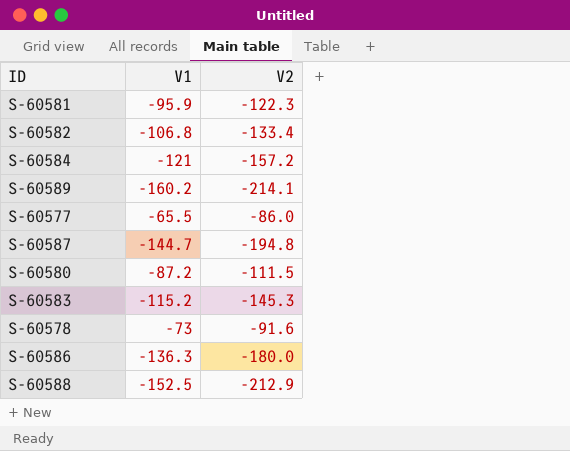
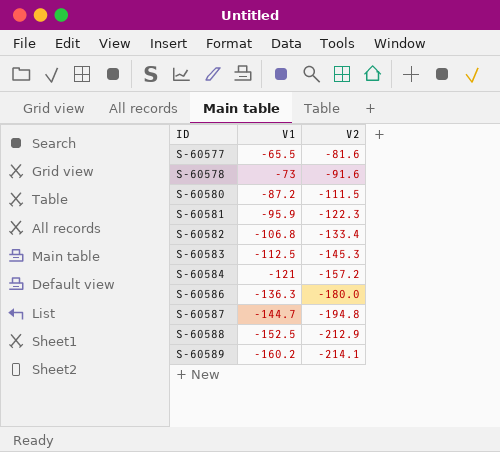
row order: none -> ID ascending
S-60577 | V2: -86.0 -> -81.6
S-60583 | V1: -115.2 -> -112.5

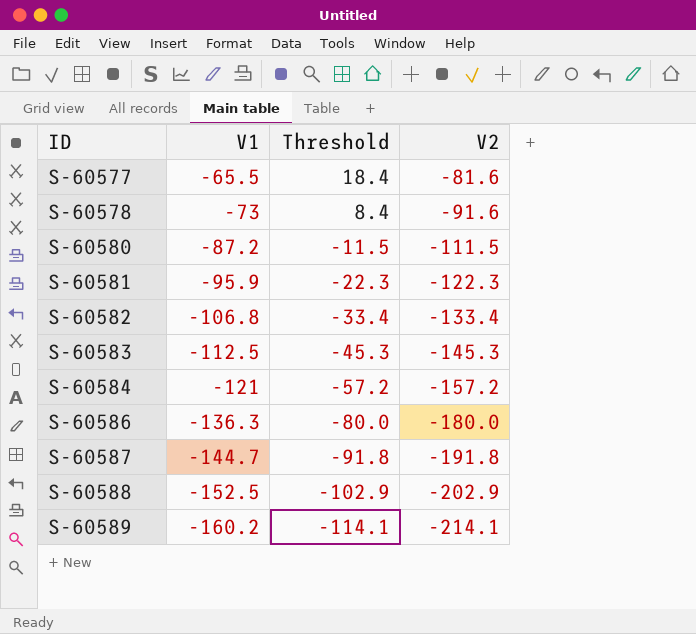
column Threshold | formula: none -> [V2] + 100
S-60587 | V2: -194.8 -> -191.8
S-60588 | V2: -212.9 -> -202.9

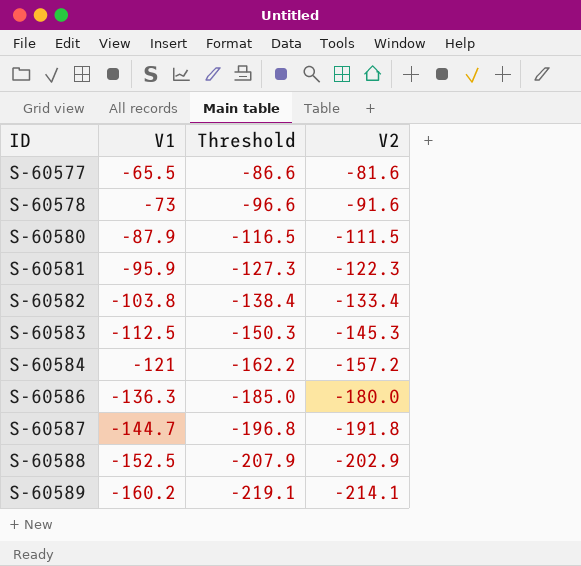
column Threshold | formula: [V2] + 100 -> [V2] - 5
S-60580 | V1: -87.2 -> -87.9
S-60582 | V1: -106.8 -> -103.8

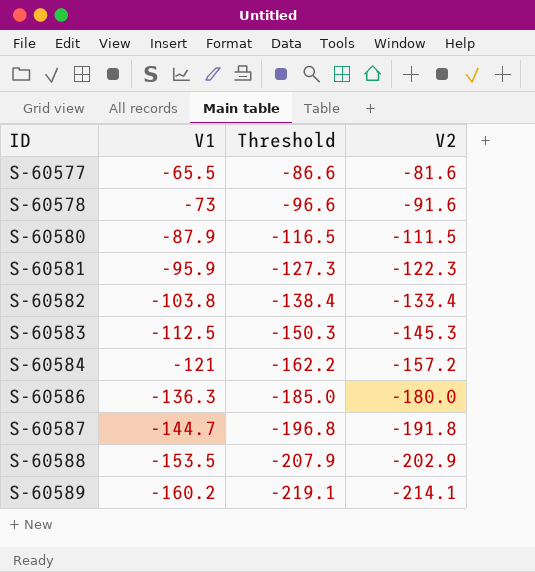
S-60588 | V1: -152.5 -> -153.5

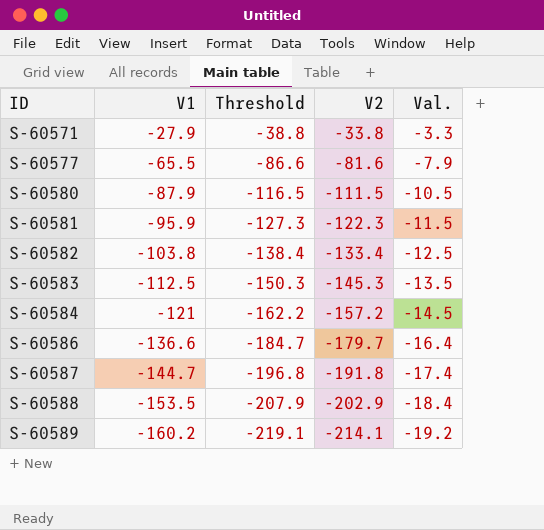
column Val. | formula: none -> [V1] * 0.12
row S-60578: -73 | -96.6 | -91.6 -> none
row S-60571: none -> -27.9 | -38.8 | -33.8 | -3.3
S-60586 | V1: -136.3 -> -136.6
S-60586 | Threshold: -185.0 -> -184.7
S-60586 | V2: -180.0 -> -179.7

